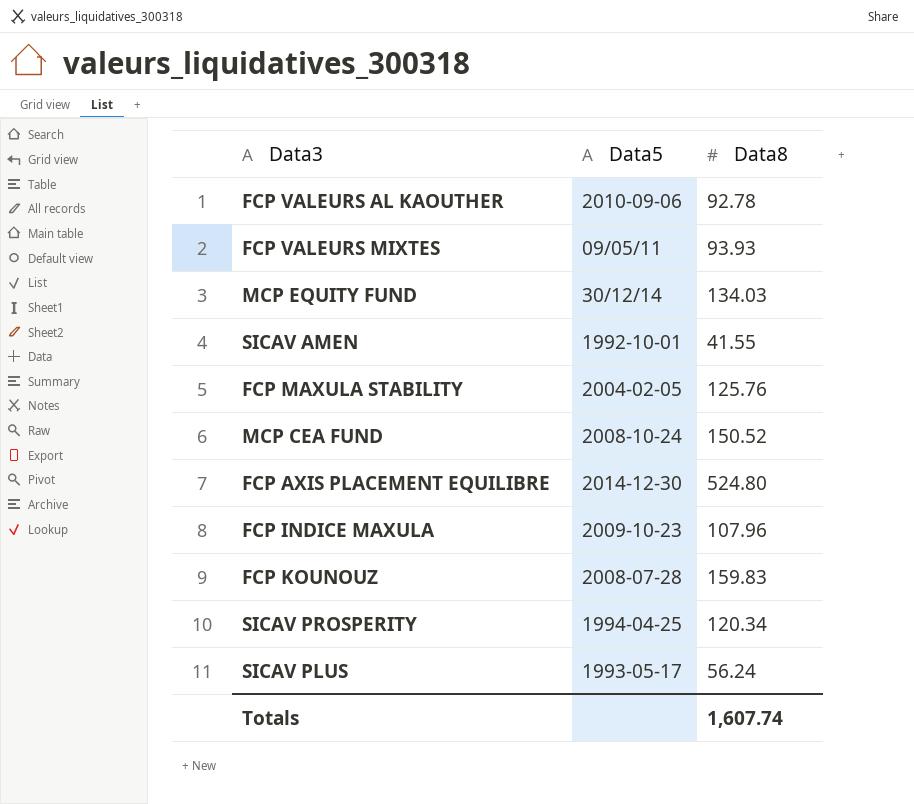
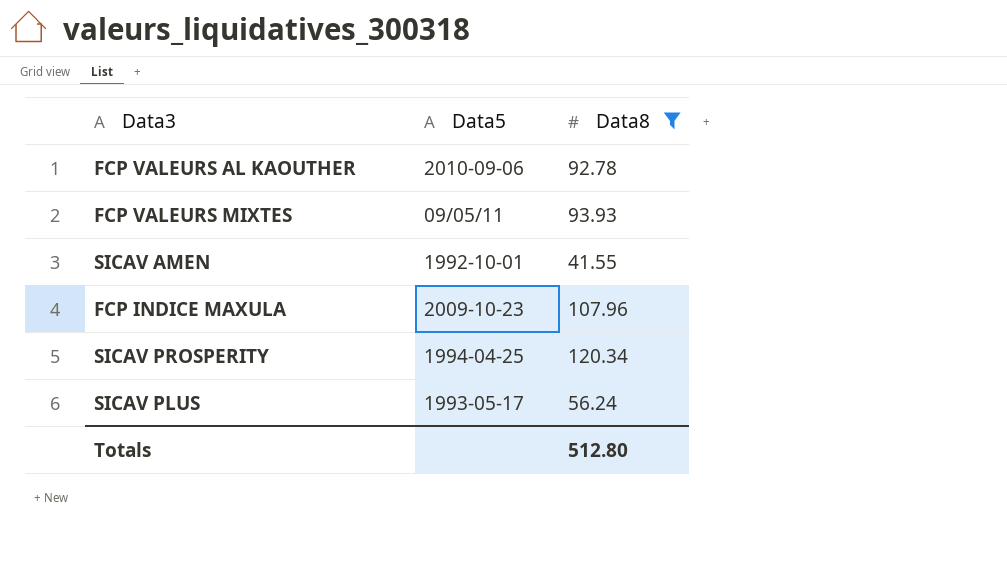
filter: none -> Data8 <= 120.34
Totals | Data8: 1,607.74 -> 512.80

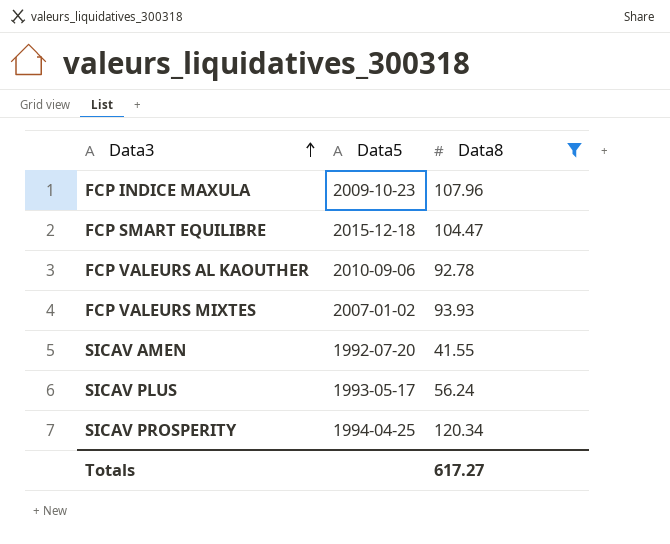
row order: none -> Data3 ascending
row FCP SMART EQUILIBRE: none -> 2015-12-18 | 104.47
FCP VALEURS MIXTES | Data5: 09/05/11 -> 2007-01-02
SICAV AMEN | Data5: 1992-10-01 -> 1992-07-20
Totals | Data8: 512.80 -> 617.27

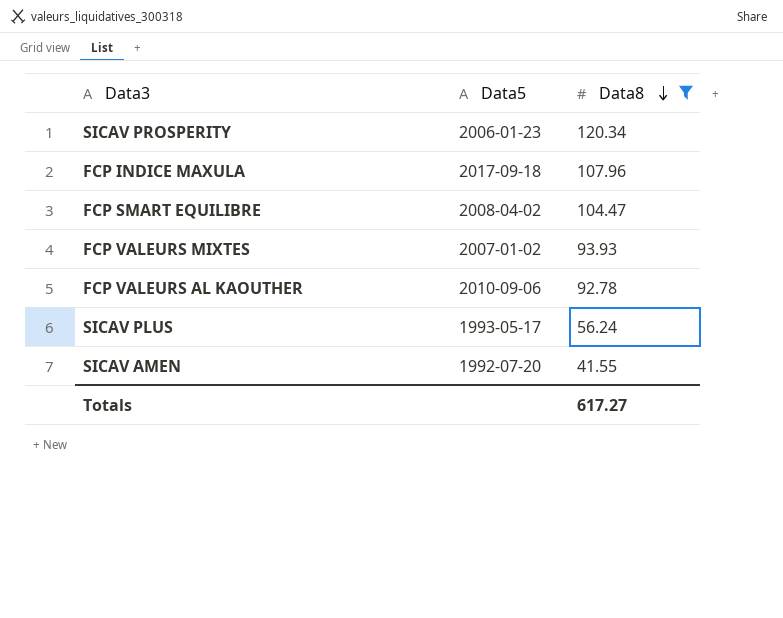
row order: Data3 ascending -> Data8 descending
SICAV PROSPERITY | Data5: 1994-04-25 -> 2006-01-23
FCP INDICE MAXULA | Data5: 2009-10-23 -> 2017-09-18
FCP SMART EQUILIBRE | Data5: 2015-12-18 -> 2008-04-02

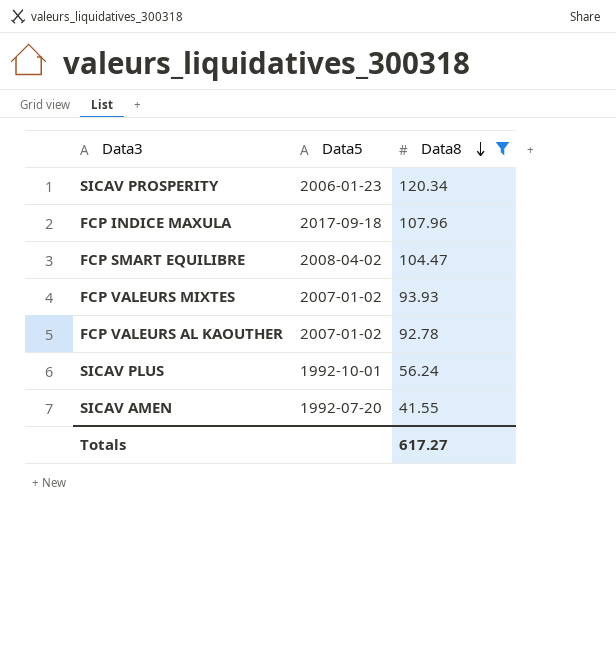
FCP VALEURS AL KAOUTHER | Data5: 2010-09-06 -> 2007-01-02
SICAV PLUS | Data5: 1993-05-17 -> 1992-10-01

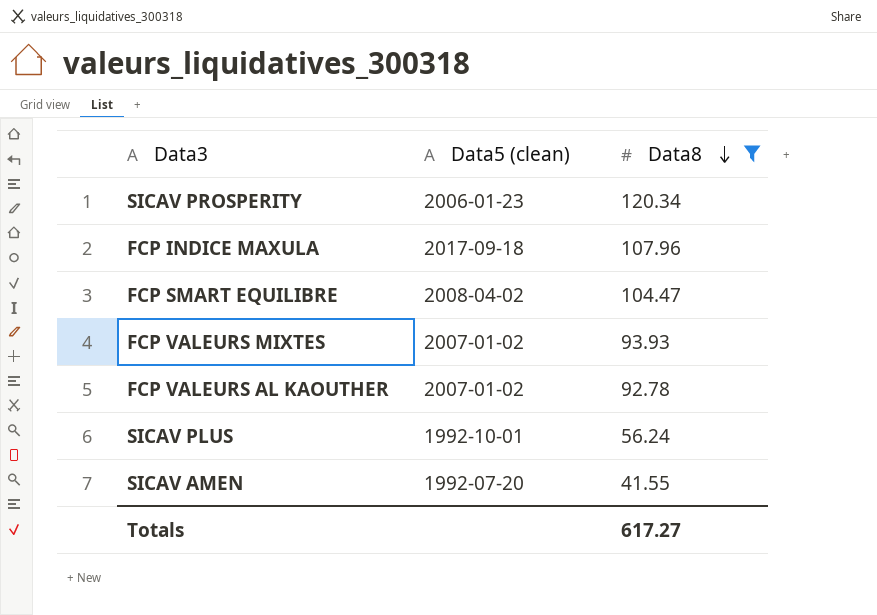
column name: Data5 -> Data5 (clean)

